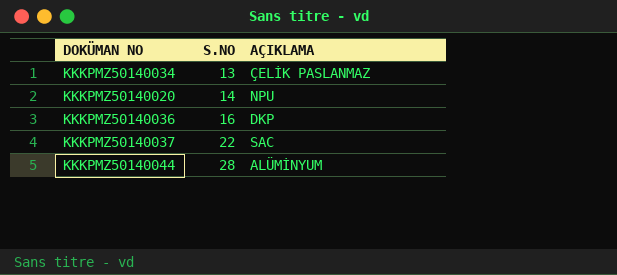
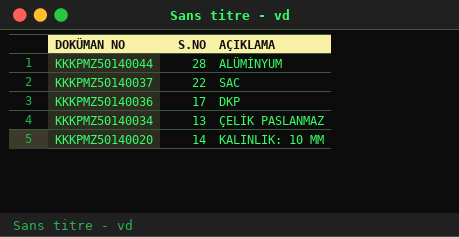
row order: S.NO ascending -> DOKÜMAN NO descending
KKKPMZ50140036 | S.NO: 16 -> 17
KKKPMZ50140020 | AÇIKLAMA: NPU -> KALINLIK: 10 MM

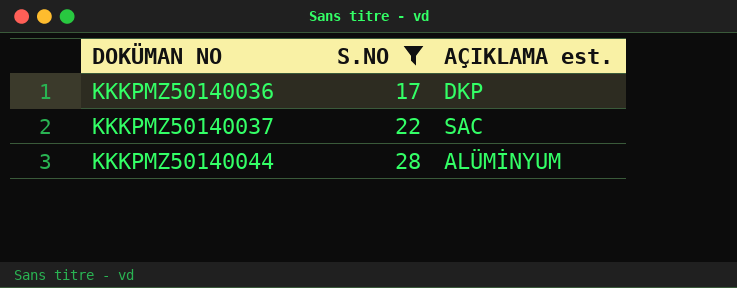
filter: none -> S.NO >= 17
row order: DOKÜMAN NO descending -> DOKÜMAN NO ascending
column name: AÇIKLAMA -> AÇIKLAMA est.

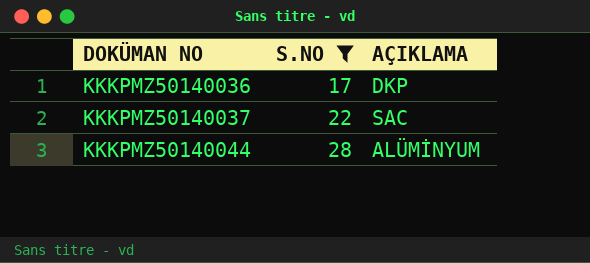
column name: AÇIKLAMA est. -> AÇIKLAMA

